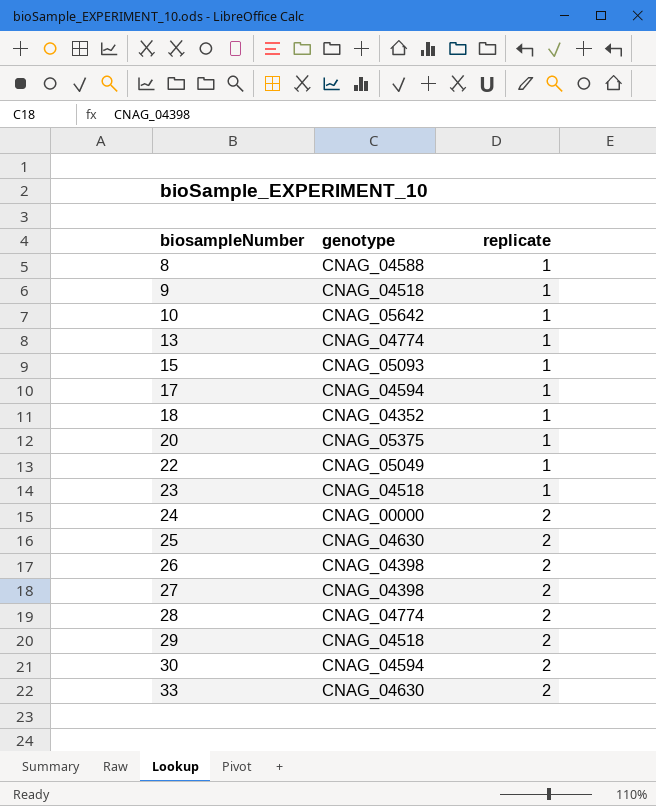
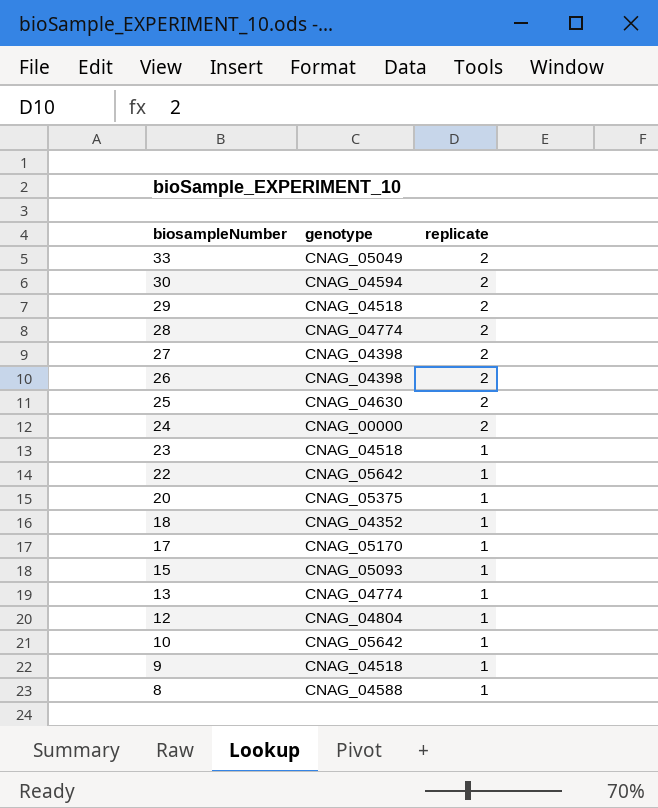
row order: biosampleNumber ascending -> biosampleNumber descending
33 | genotype: CNAG_04630 -> CNAG_05049
22 | genotype: CNAG_05049 -> CNAG_05642
17 | genotype: CNAG_04594 -> CNAG_05170
row 12: none -> CNAG_04804 | 1

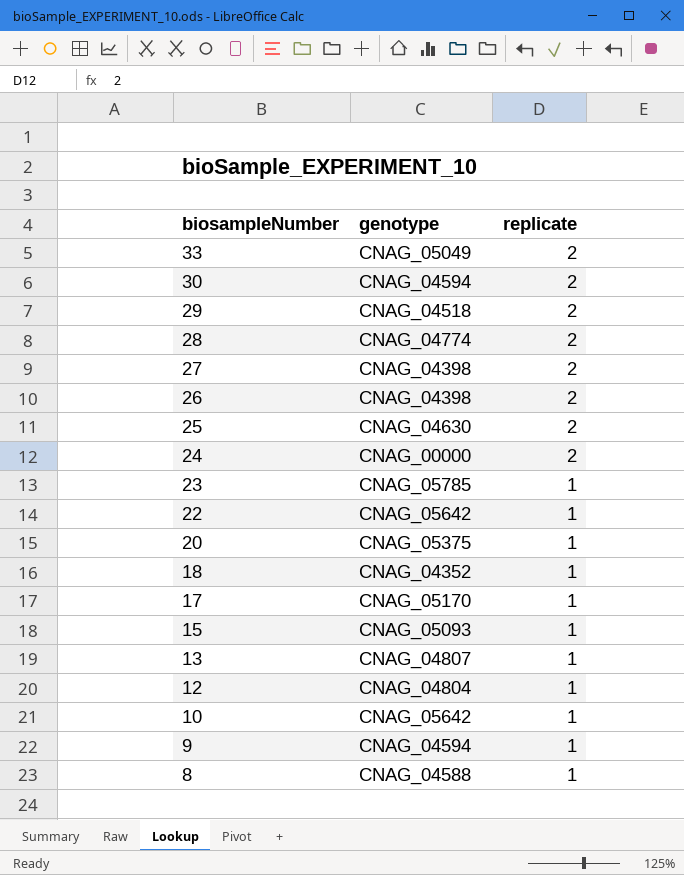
23 | genotype: CNAG_04518 -> CNAG_05785
13 | genotype: CNAG_04774 -> CNAG_04807
9 | genotype: CNAG_04518 -> CNAG_04594

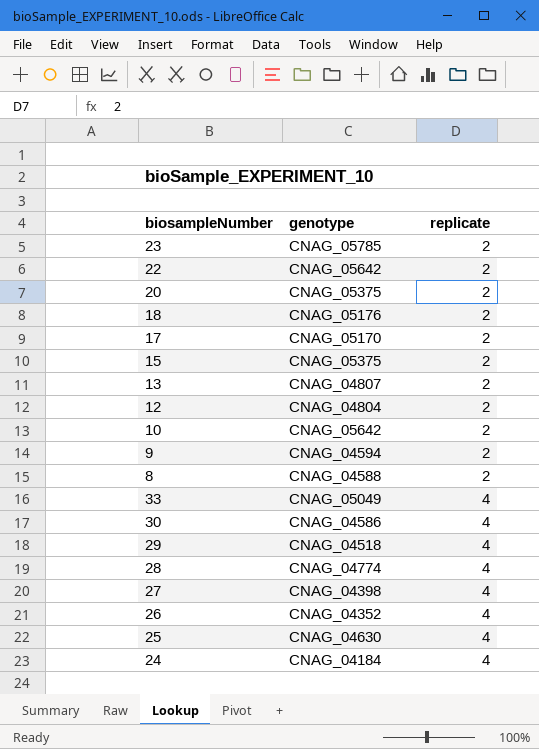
row order: biosampleNumber descending -> replicate ascending
23 | replicate: 1 -> 2
22 | replicate: 1 -> 2
20 | replicate: 1 -> 2
18 | genotype: CNAG_04352 -> CNAG_05176
18 | replicate: 1 -> 2
17 | replicate: 1 -> 2
15 | genotype: CNAG_05093 -> CNAG_05375
15 | replicate: 1 -> 2
13 | replicate: 1 -> 2
12 | replicate: 1 -> 2
10 | replicate: 1 -> 2
9 | replicate: 1 -> 2
8 | replicate: 1 -> 2
33 | replicate: 2 -> 4
30 | genotype: CNAG_04594 -> CNAG_04586
30 | replicate: 2 -> 4
29 | replicate: 2 -> 4
28 | replicate: 2 -> 4
27 | replicate: 2 -> 4
26 | genotype: CNAG_04398 -> CNAG_04352
26 | replicate: 2 -> 4
25 | replicate: 2 -> 4
24 | genotype: CNAG_00000 -> CNAG_04184
24 | replicate: 2 -> 4

